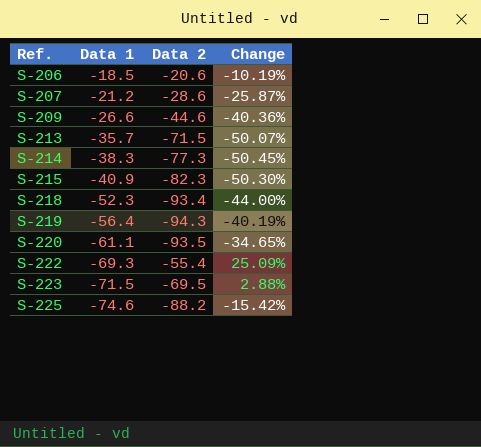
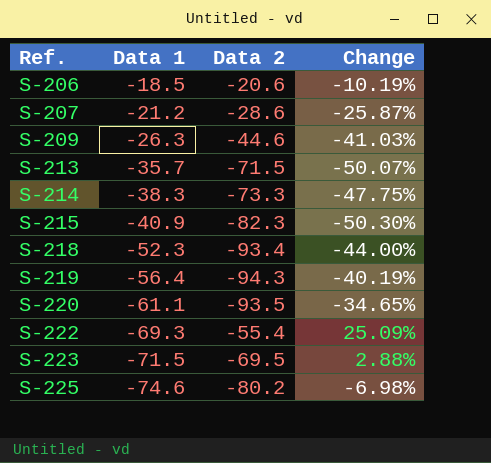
S-209 | Data 1: -26.6 -> -26.3
S-209 | Change: -40.36% -> -41.03%
S-214 | Data 2: -77.3 -> -73.3
S-214 | Change: -50.45% -> -47.75%
S-225 | Data 2: -88.2 -> -80.2
S-225 | Change: -15.42% -> -6.98%

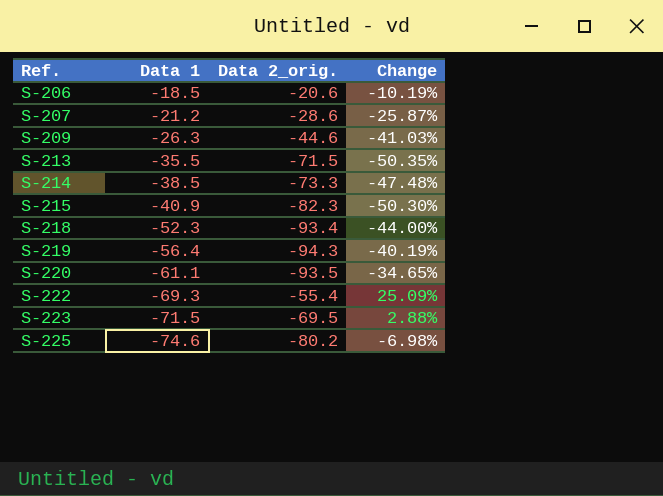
column name: Data 2 -> Data 2_orig.
S-213 | Data 1: -35.7 -> -35.5
S-213 | Change: -50.07% -> -50.35%
S-214 | Data 1: -38.3 -> -38.5
S-214 | Change: -47.75% -> -47.48%

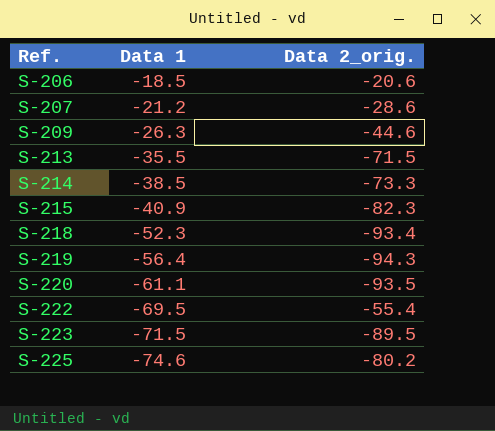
column Change | formula: ([Data 1] - [Data 2_orig.]) / [Data 2_orig.] -> none
S-222 | Data 1: -69.3 -> -69.5
S-223 | Data 2_orig.: -69.5 -> -89.5

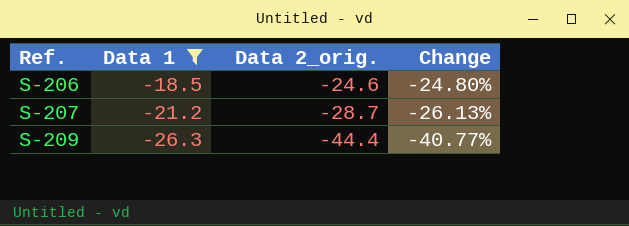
filter: none -> Data 1 >= -26.3
column Change | formula: none -> ([Data 1] - [Data 2_orig.]) / [Data 2_orig.]
S-206 | Data 2_orig.: -20.6 -> -24.6
S-207 | Data 2_orig.: -28.6 -> -28.7
S-209 | Data 2_orig.: -44.6 -> -44.4

